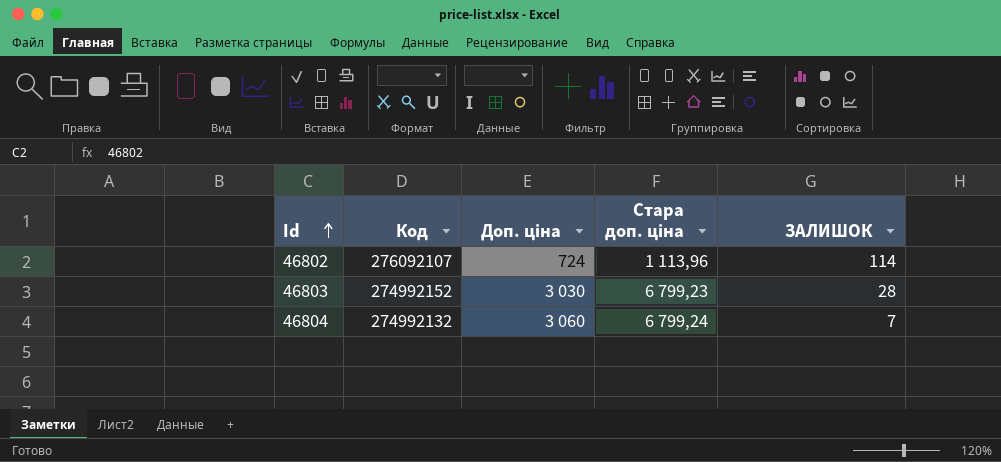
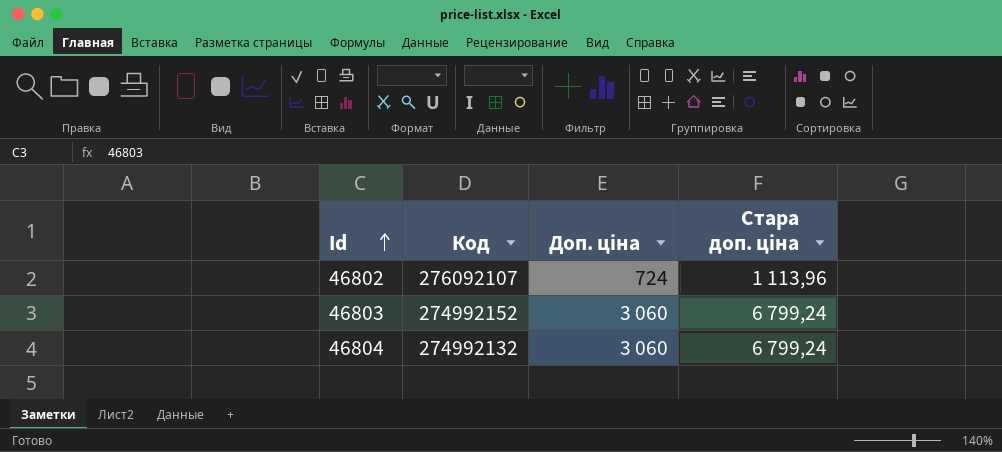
column ЗАЛИШОК | position: 5 -> none
46803 | Доп. ціна: 3 030 -> 3 060
46803 | Стара доп. ціна: 6 799,23 -> 6 799,24

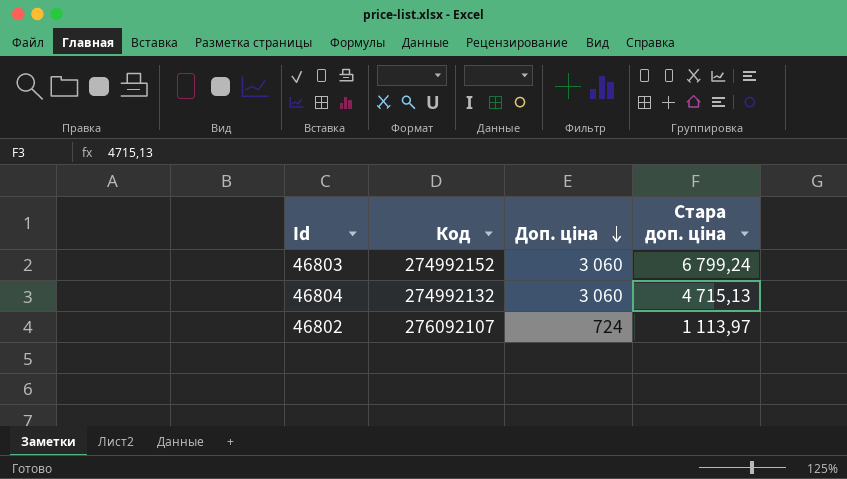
row order: Id ascending -> Доп. ціна descending
46804 | Стара доп. ціна: 6 799,24 -> 4 715,13
46802 | Стара доп. ціна: 1 113,96 -> 1 113,97

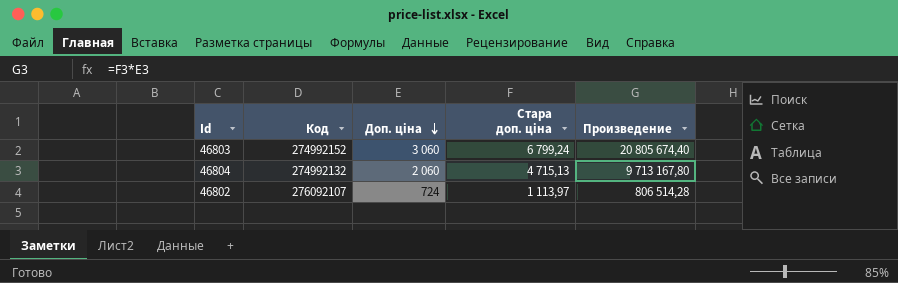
column Произведение | formula: none -> [Доп. ціна] * [Стара доп. ціна]
46804 | Доп. ціна: 3 060 -> 2 060

